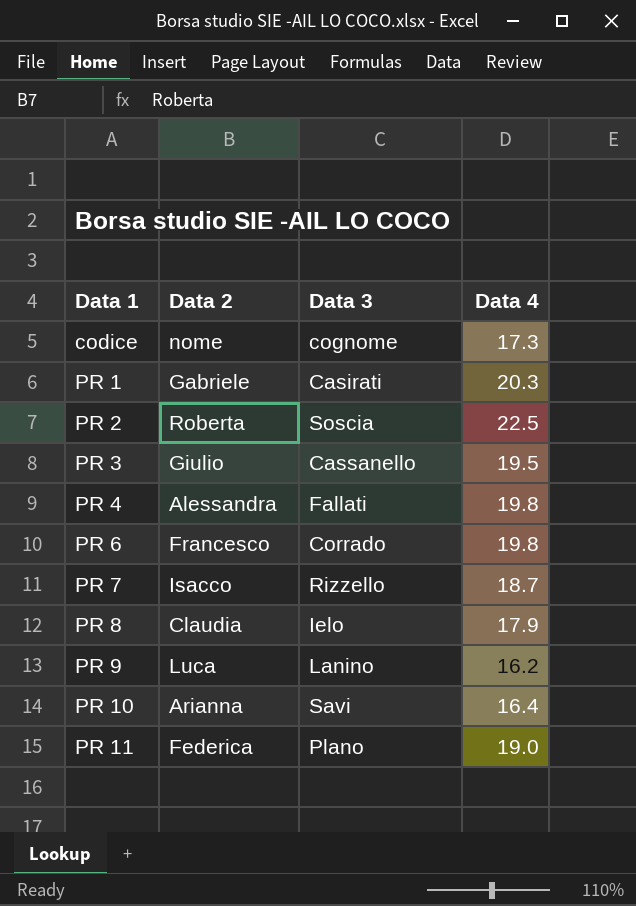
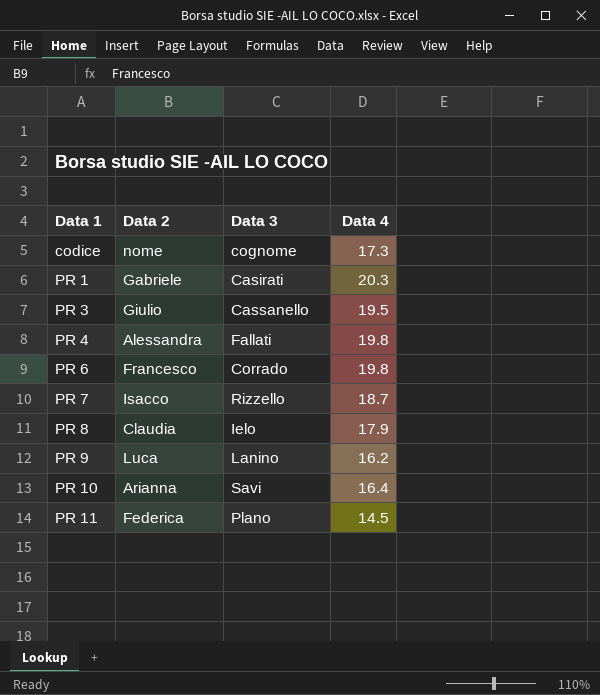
row PR 2: Roberta | Soscia | 22.5 -> none
PR 11 | Data 4: 19.0 -> 14.5

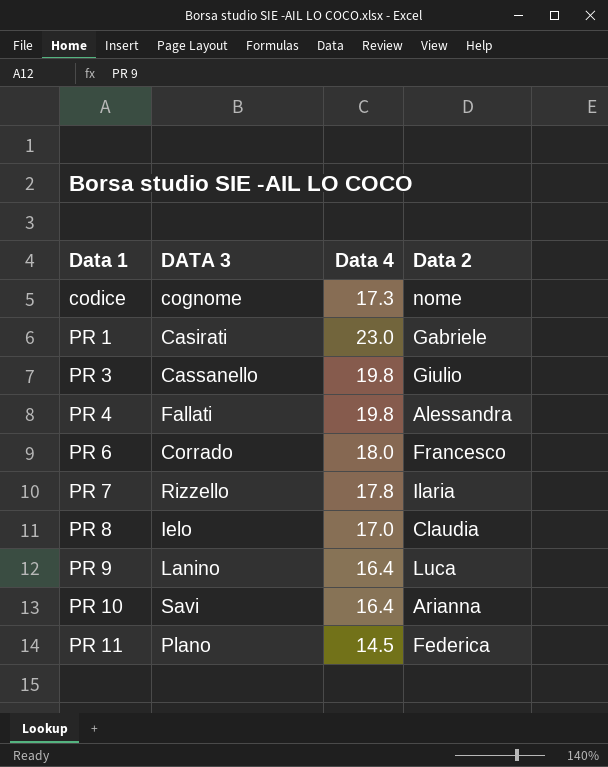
column name: Data 3 -> DATA 3
column Data 2 | position: 2 -> 4
PR 1 | Data 4: 20.3 -> 23.0
PR 3 | Data 4: 19.5 -> 19.8
PR 6 | Data 4: 19.8 -> 18.0
PR 7 | Data 4: 18.7 -> 17.8
PR 7 | Data 2: Isacco -> Ilaria
PR 8 | Data 4: 17.9 -> 17.0
PR 9 | Data 4: 16.2 -> 16.4

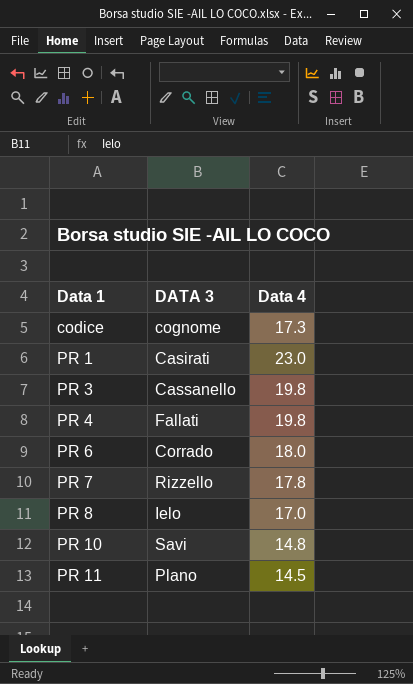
column Data 2 | position: 4 -> none
row PR 9: Lanino | 16.4 | Luca -> none
PR 10 | Data 4: 16.4 -> 14.8

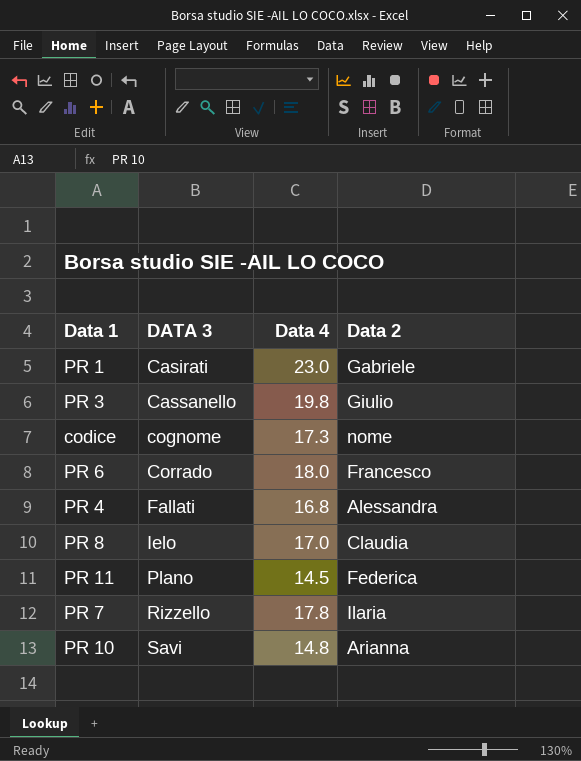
row order: Data 1 ascending -> DATA 3 ascending
column Data 2 | position: none -> 4
PR 4 | Data 4: 19.8 -> 16.8

